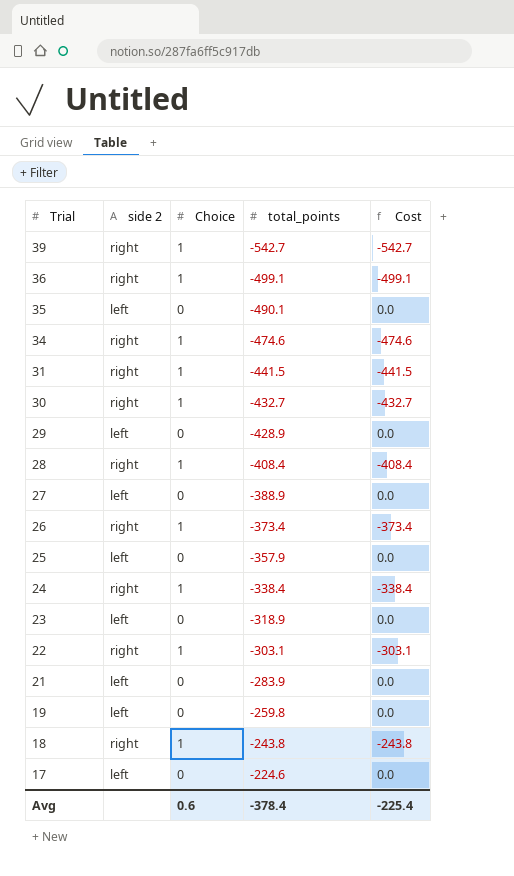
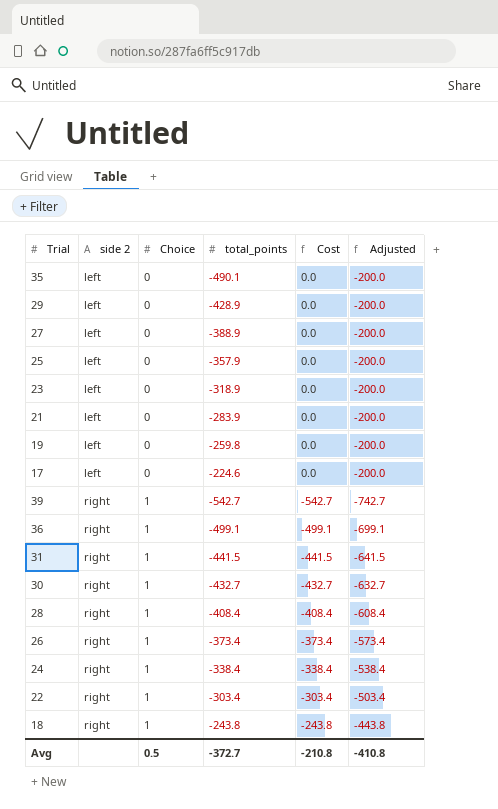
row order: Trial descending -> side 2 ascending
column Adjusted | formula: none -> [Cost] - 200
row 34: right | 1 | -474.6 | -474.6 -> none
22 | total_points: -303.1 -> -303.4
22 | Cost: -303.1 -> -303.4
Avg | Choice: 0.6 -> 0.5
Avg | total_points: -378.4 -> -372.7
Avg | Cost: -225.4 -> -210.8

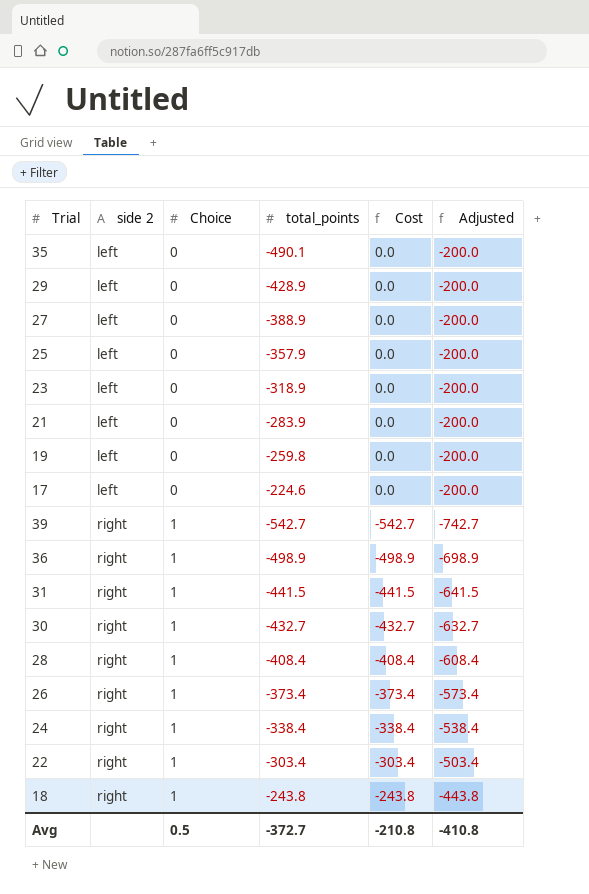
36 | total_points: -499.1 -> -498.9
36 | Cost: -499.1 -> -498.9
36 | Adjusted: -699.1 -> -698.9

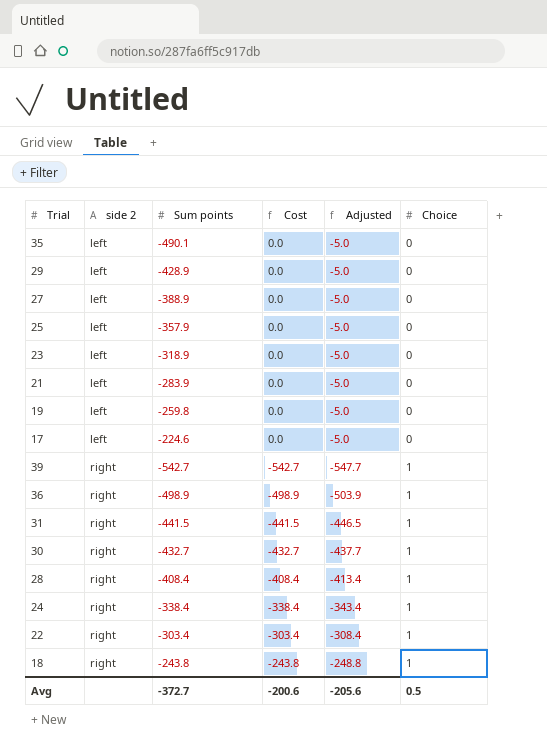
column name: total_points -> Sum points
column Adjusted | formula: [Cost] - 200 -> [Cost] - 5
column Choice | position: 3 -> 6
row 26: right | 1 | -373.4 | -373.4 | -573.4 -> none
Avg | Cost: -210.8 -> -200.6
Avg | Adjusted: -410.8 -> -205.6

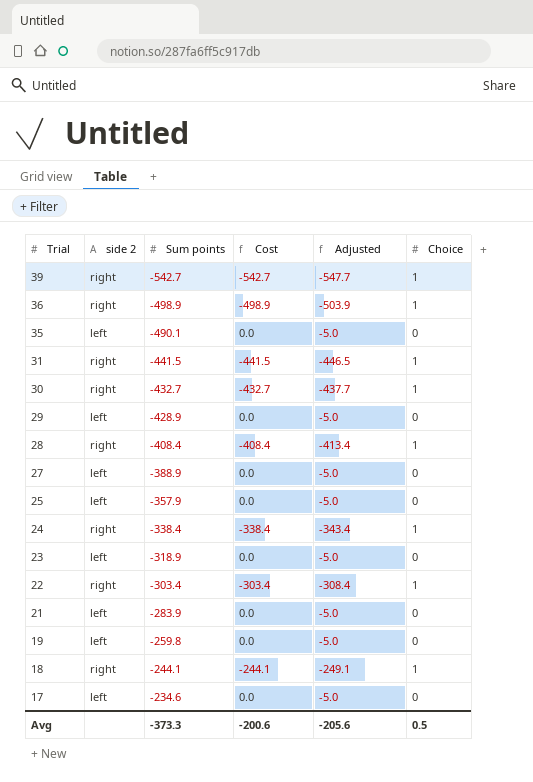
row order: side 2 ascending -> Trial descending
18 | Sum points: -243.8 -> -244.1
18 | Cost: -243.8 -> -244.1
18 | Adjusted: -248.8 -> -249.1
17 | Sum points: -224.6 -> -234.6
Avg | Sum points: -372.7 -> -373.3

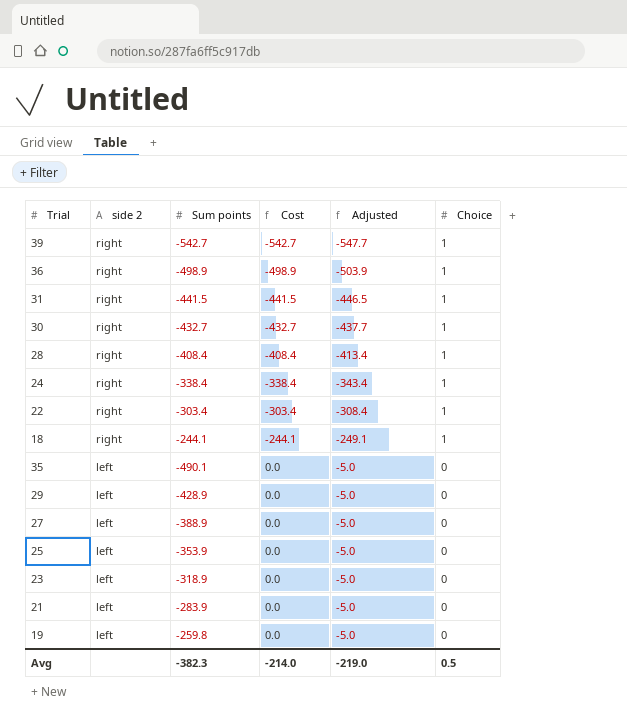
row order: Trial descending -> side 2 descending
row 17: left | -234.6 | 0.0 | -5.0 | 0 -> none
25 | Sum points: -357.9 -> -353.9
Avg | Sum points: -373.3 -> -382.3
Avg | Cost: -200.6 -> -214.0
Avg | Adjusted: -205.6 -> -219.0

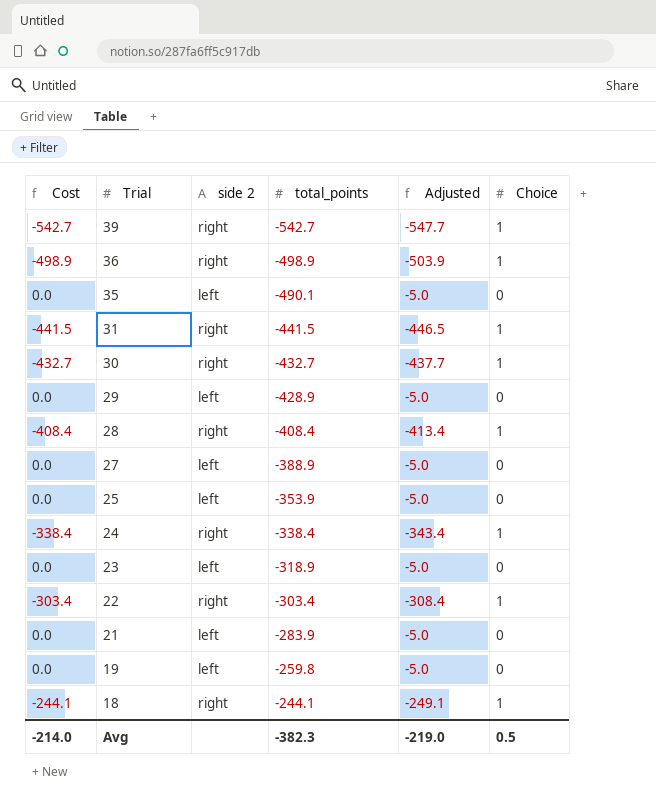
row order: side 2 descending -> Trial descending
column Cost | position: 4 -> 1
column name: Sum points -> total_points

